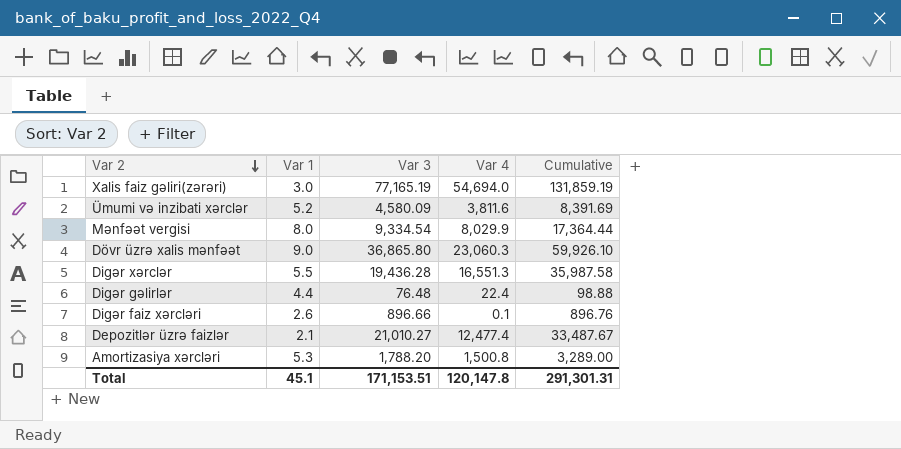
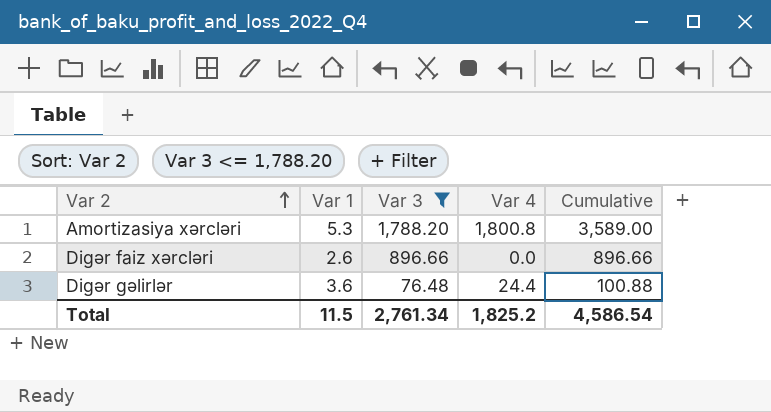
filter: none -> Var 3 <= 1,788.20
row order: Var 2 descending -> Var 2 ascending
Amortizasiya xərcləri | Var 4: 1,500.8 -> 1,800.8
Amortizasiya xərcləri | Cumulative: 3,289.00 -> 3,589.00
Digər faiz xərcləri | Var 4: 0.1 -> 0.0
Digər faiz xərcləri | Cumulative: 896.76 -> 896.66
Digər gəlirlər | Var 1: 4.4 -> 3.6
Digər gəlirlər | Var 4: 22.4 -> 24.4
Digər gəlirlər | Cumulative: 98.88 -> 100.88
Total | Var 1: 45.1 -> 11.5
Total | Var 3: 171,153.51 -> 2,761.34
Total | Var 4: 120,147.8 -> 1,825.2
Total | Cumulative: 291,301.31 -> 4,586.54

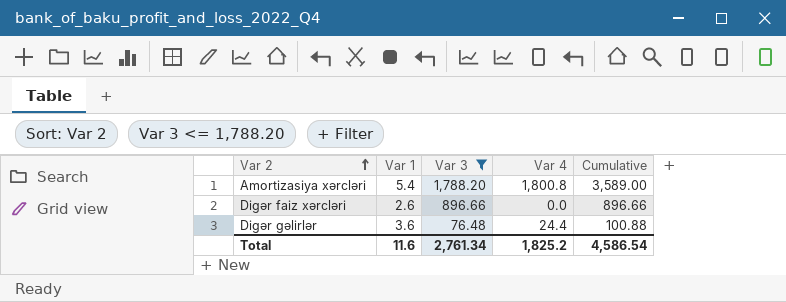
Amortizasiya xərcləri | Var 1: 5.3 -> 5.4
Total | Var 1: 11.5 -> 11.6

